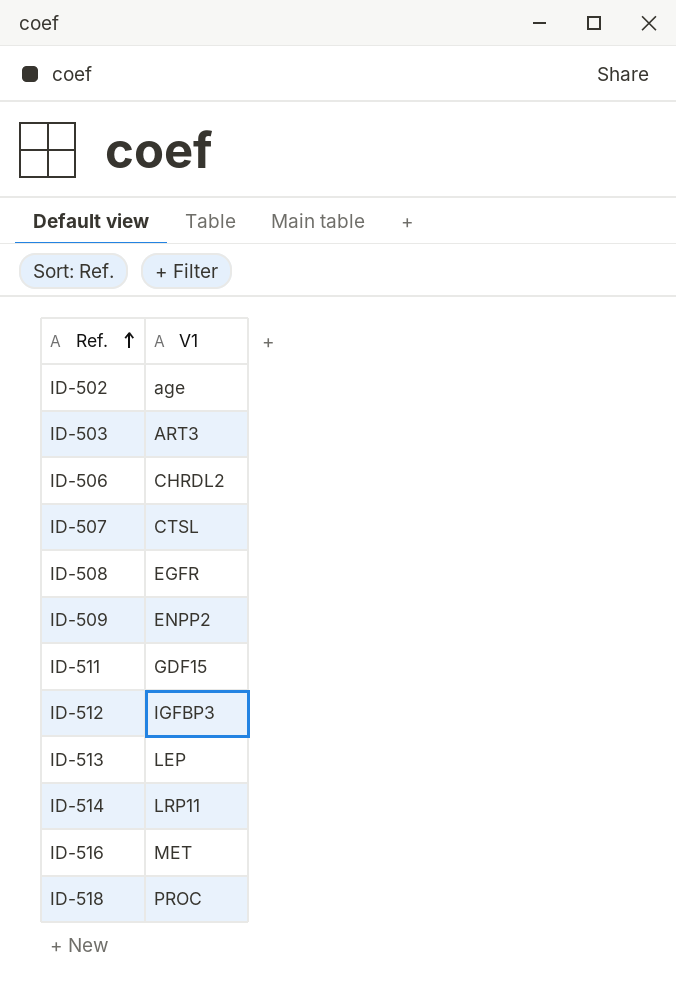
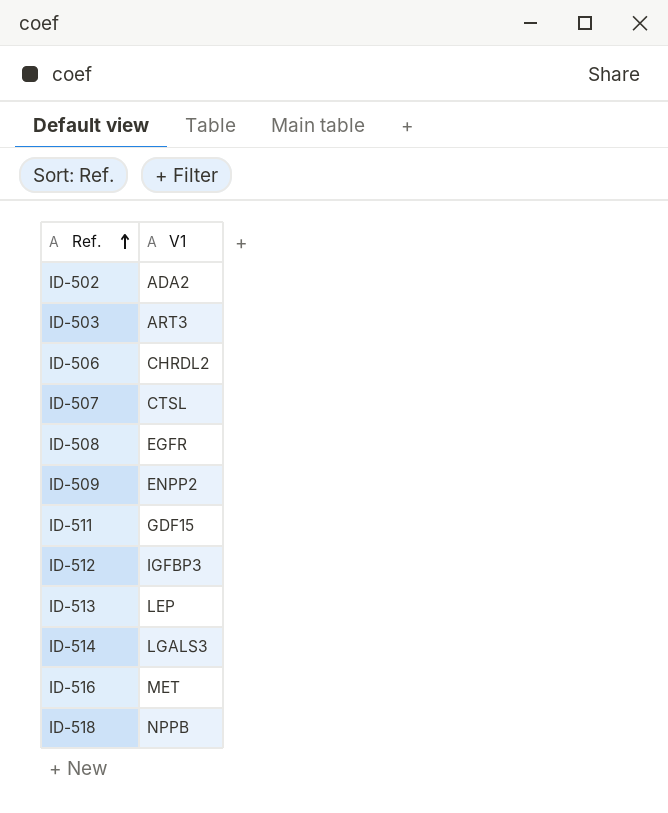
ID-502 | V1: age -> ADA2
ID-514 | V1: LRP11 -> LGALS3
ID-518 | V1: PROC -> NPPB

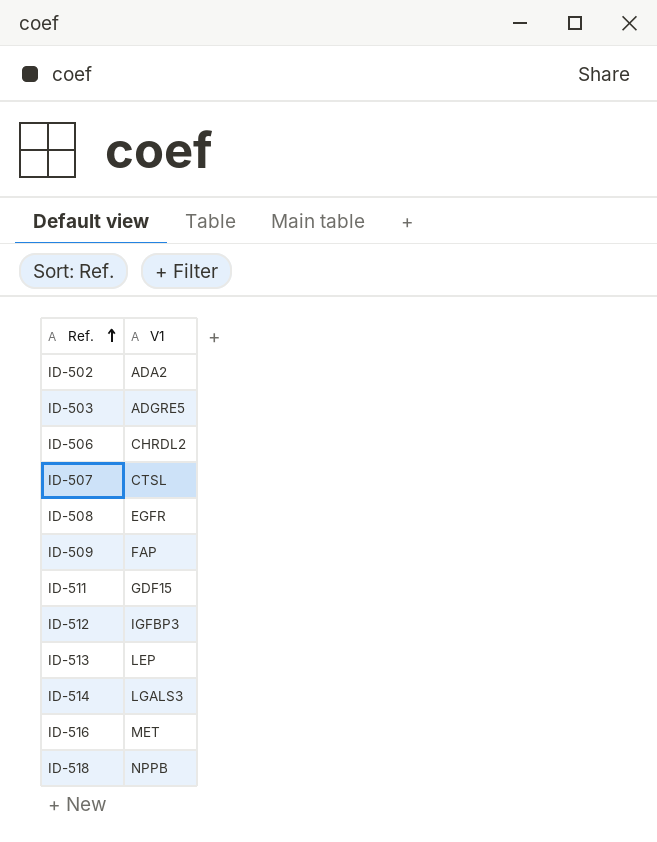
ID-503 | V1: ART3 -> ADGRE5
ID-509 | V1: ENPP2 -> FAP

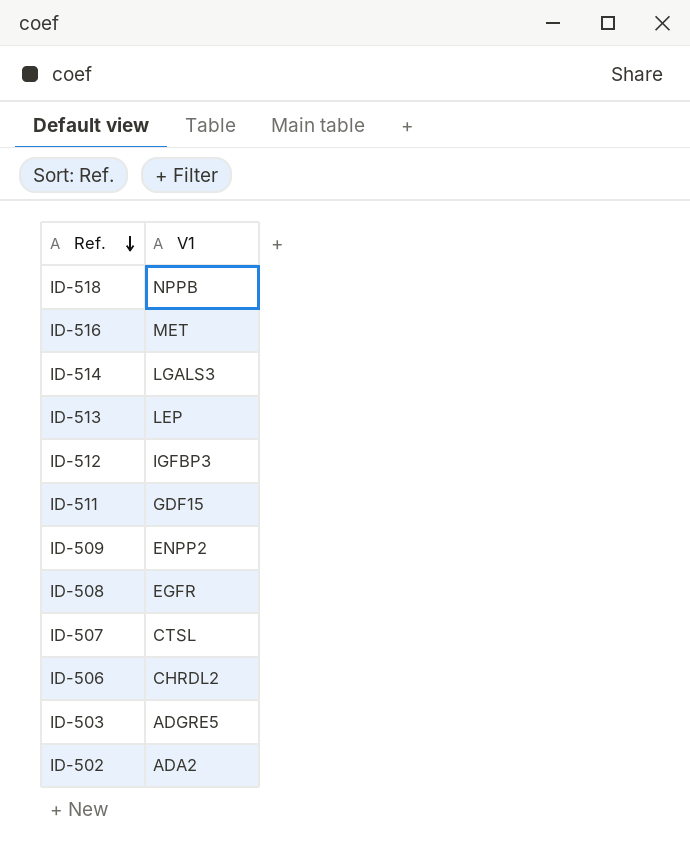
row order: Ref. ascending -> Ref. descending
ID-509 | V1: FAP -> ENPP2

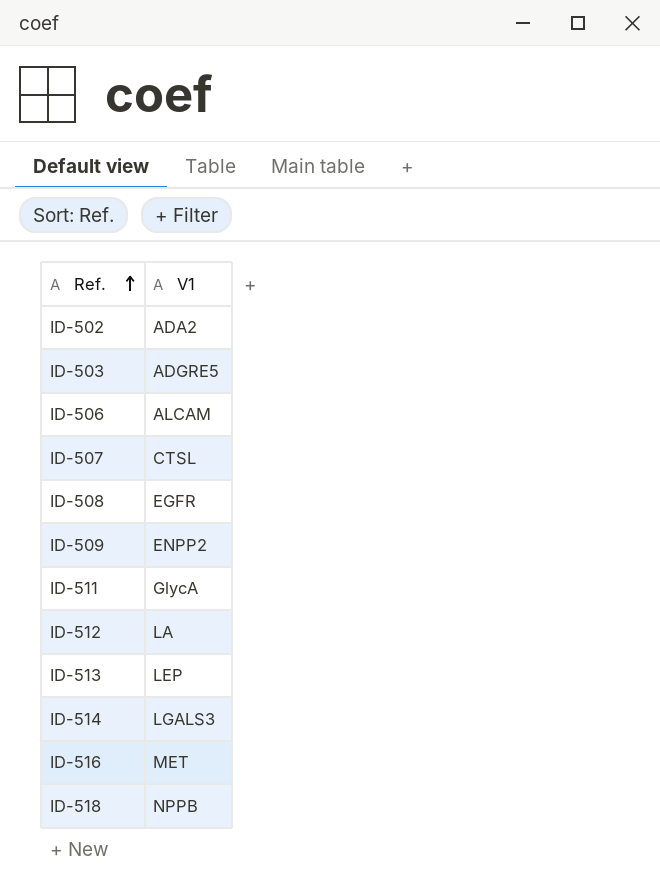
row order: Ref. descending -> Ref. ascending
ID-506 | V1: CHRDL2 -> ALCAM
ID-511 | V1: GDF15 -> GlycA
ID-512 | V1: IGFBP3 -> LA

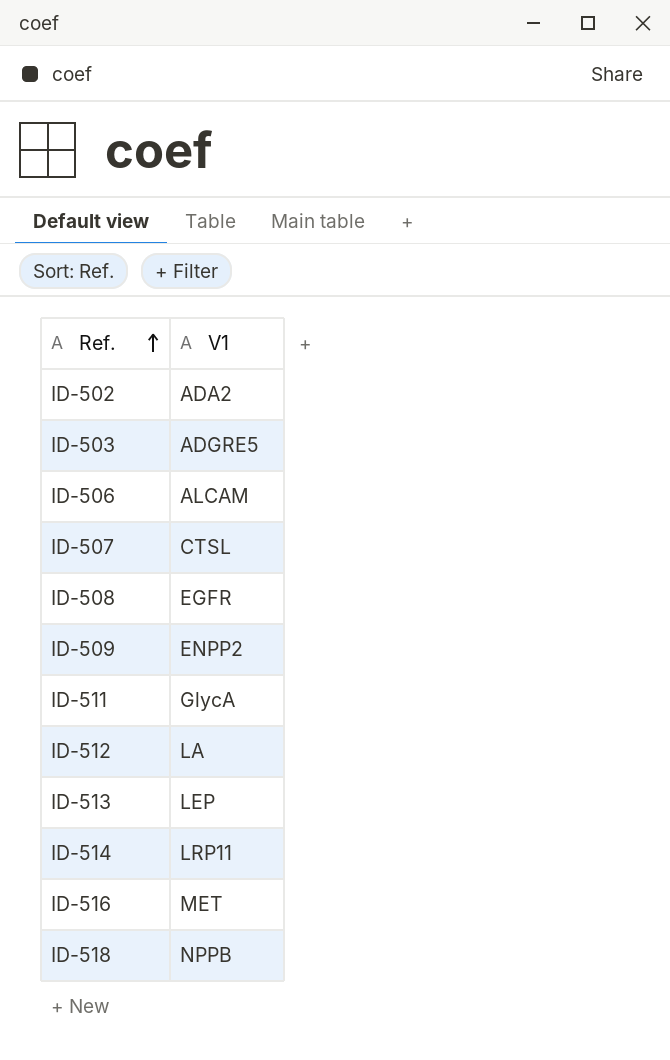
ID-514 | V1: LGALS3 -> LRP11

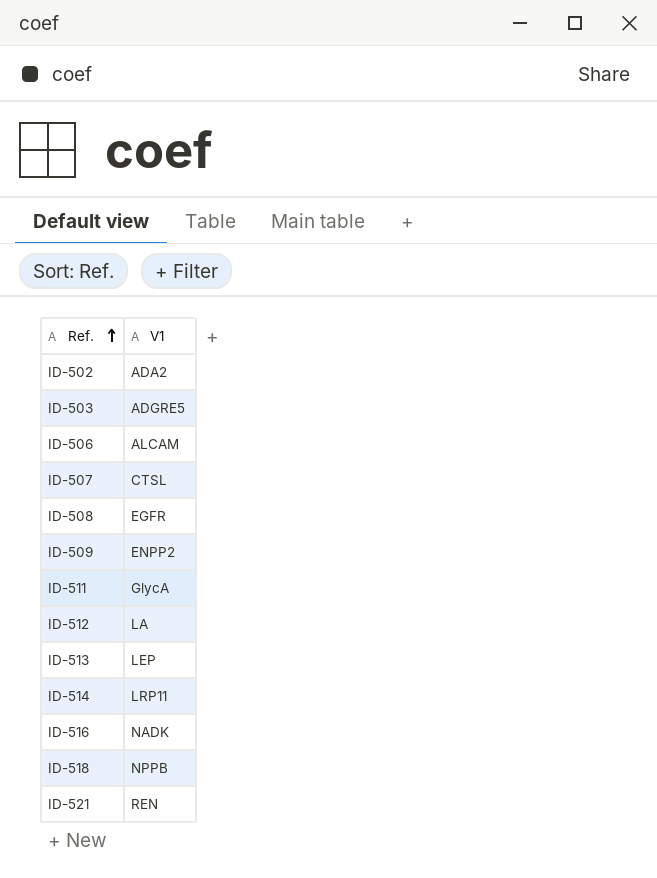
ID-516 | V1: MET -> NADK
row ID-521: none -> REN

